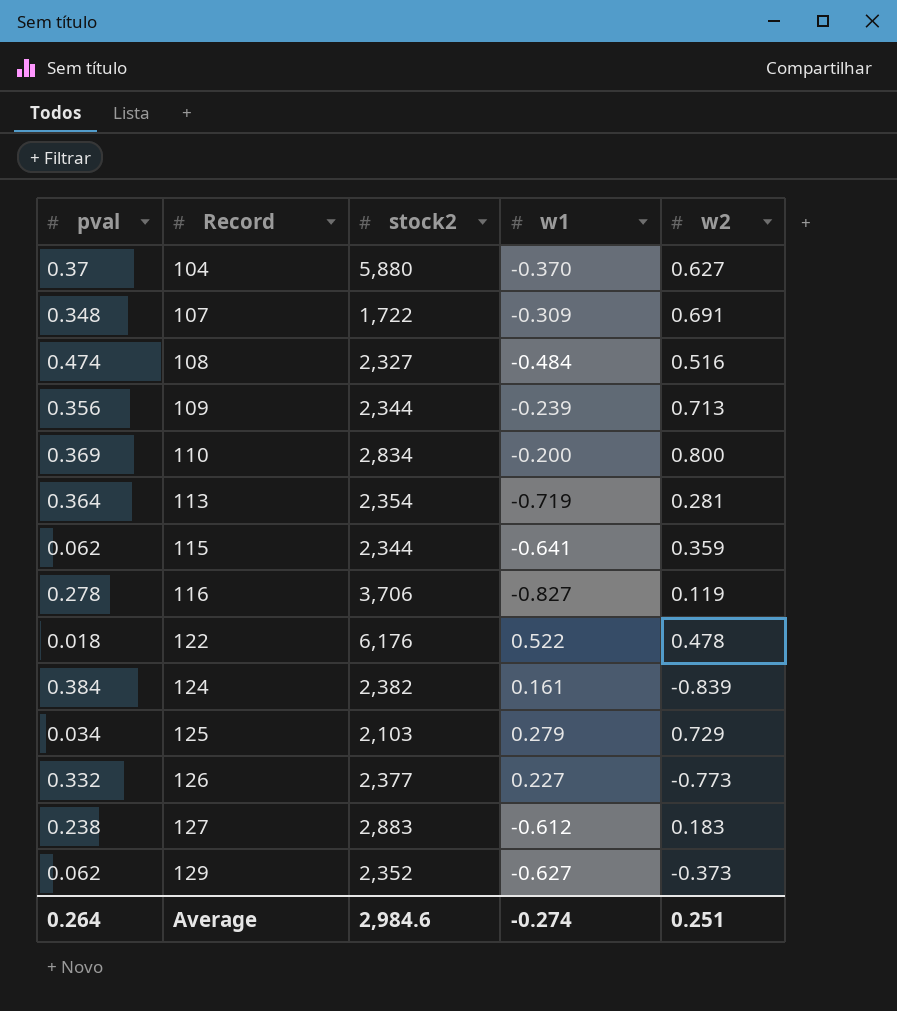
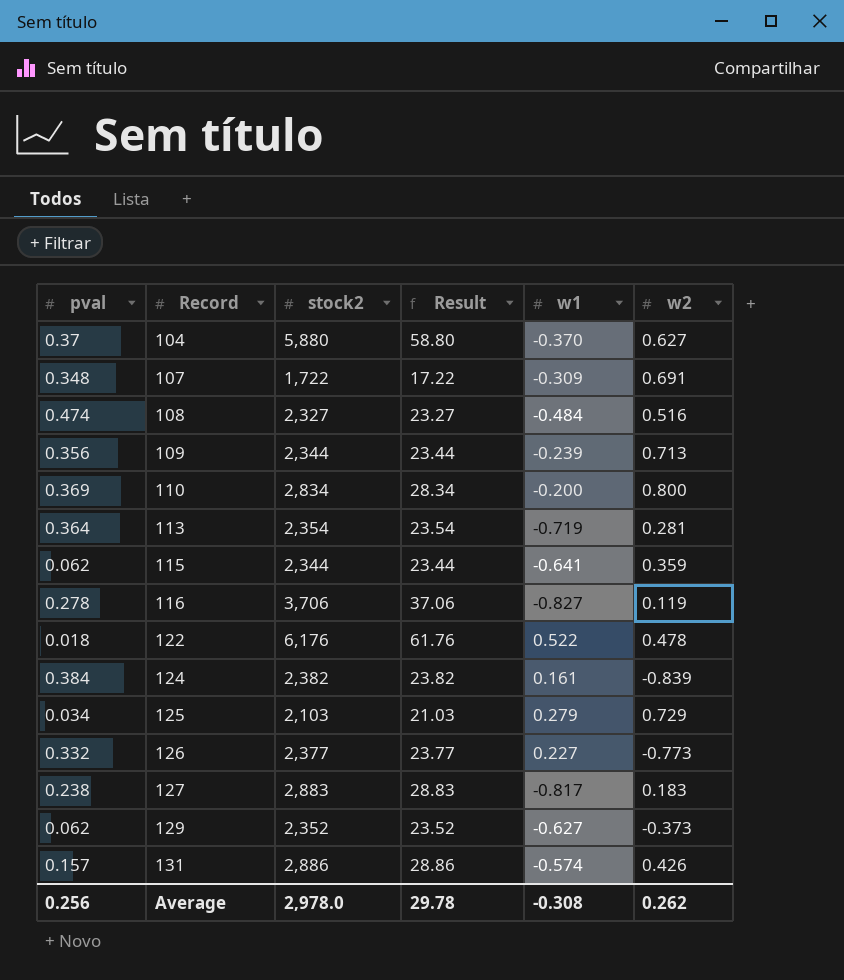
column Result | formula: none -> [stock2] * 0.01
127 | w1: -0.612 -> -0.817
row 131: none -> 0.157 | 2,886 | 28.86 | -0.574 | 0.426
Average | pval: 0.264 -> 0.256
Average | stock2: 2,984.6 -> 2,978.0
Average | w1: -0.274 -> -0.308
Average | w2: 0.251 -> 0.262

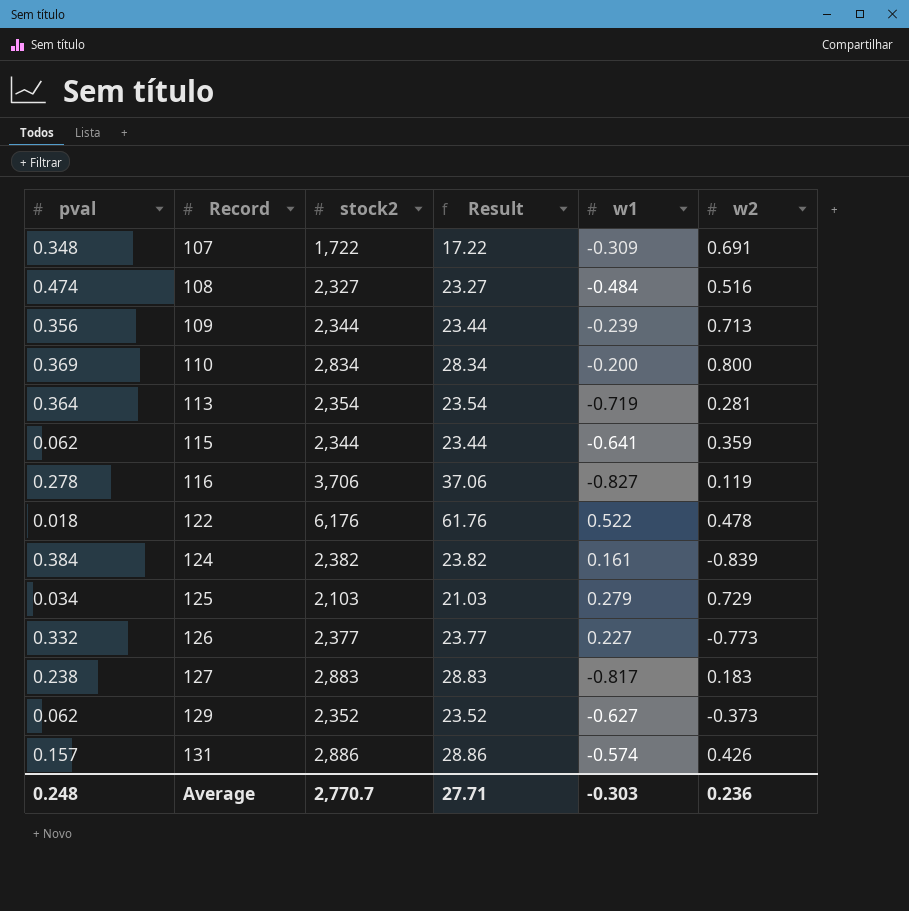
row 104: 0.37 | 5,880 | 58.80 | -0.370 | 0.627 -> none
Average | pval: 0.256 -> 0.248
Average | stock2: 2,978.0 -> 2,770.7
Average | Result: 29.78 -> 27.71
Average | w1: -0.308 -> -0.303
Average | w2: 0.262 -> 0.236

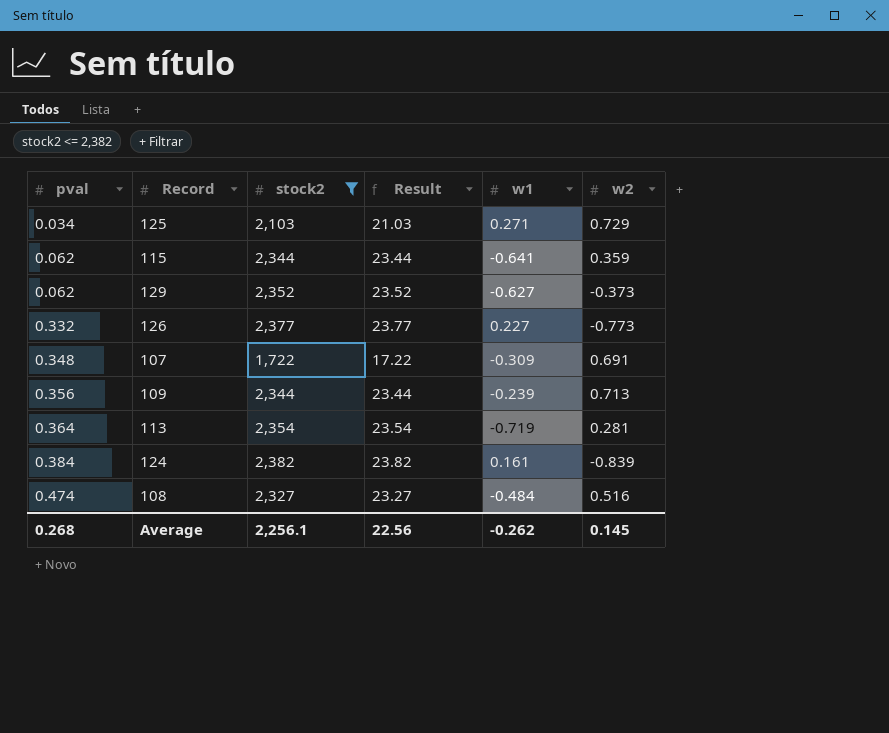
filter: none -> stock2 <= 2,382
row order: Record ascending -> pval ascending
125 | w1: 0.279 -> 0.271
Average | pval: 0.248 -> 0.268
Average | stock2: 2,770.7 -> 2,256.1
Average | Result: 27.71 -> 22.56
Average | w1: -0.303 -> -0.262
Average | w2: 0.236 -> 0.145

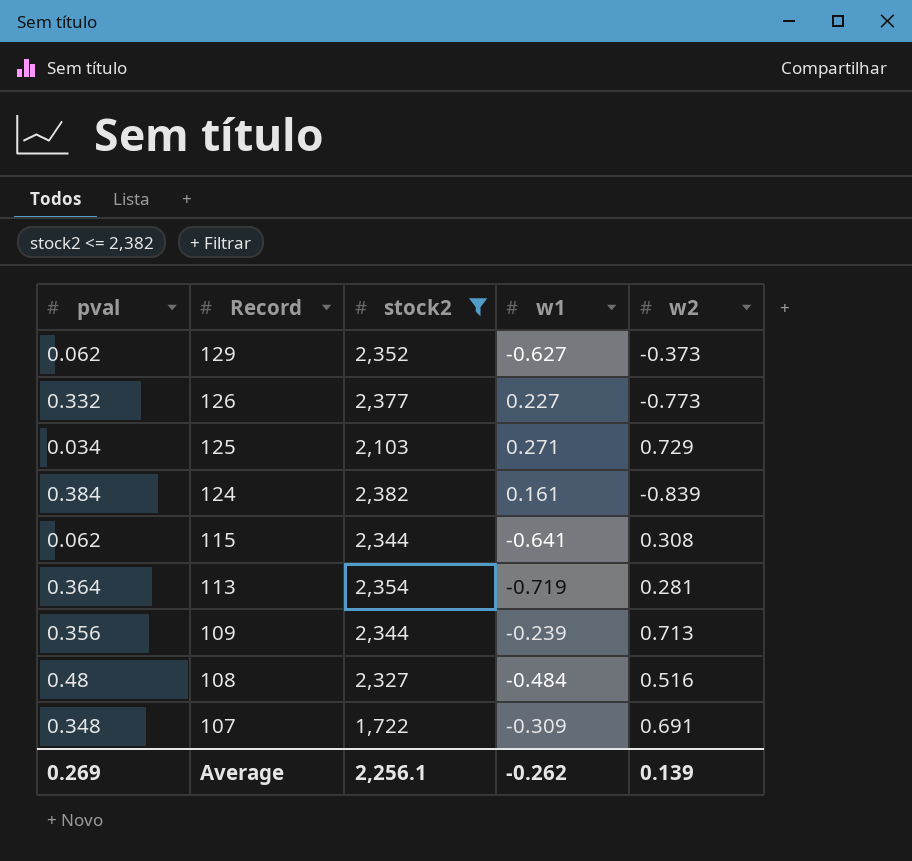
row order: pval ascending -> Record descending
column Result | formula: [stock2] * 0.01 -> none
115 | w2: 0.359 -> 0.308
108 | pval: 0.474 -> 0.48
Average | pval: 0.268 -> 0.269
Average | w2: 0.145 -> 0.139

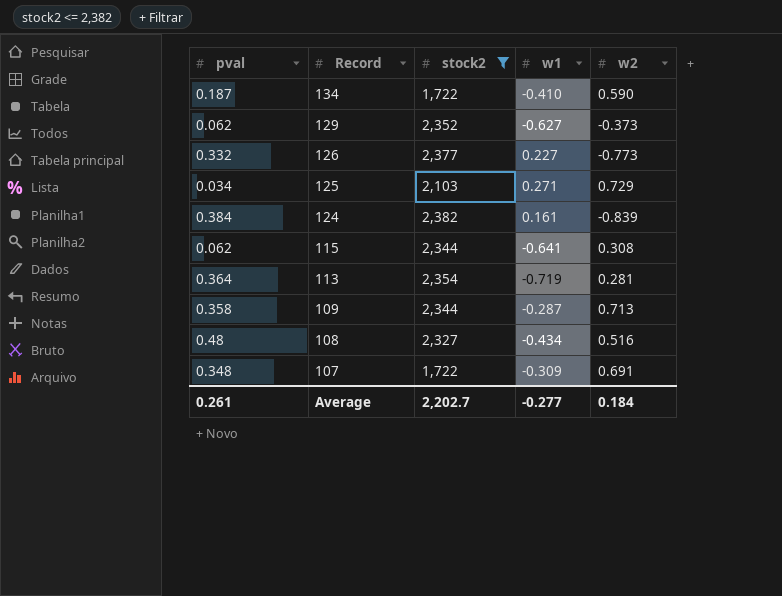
row 134: none -> 0.187 | 1,722 | -0.410 | 0.590
109 | pval: 0.356 -> 0.358
109 | w1: -0.239 -> -0.287
108 | w1: -0.484 -> -0.434
Average | pval: 0.269 -> 0.261
Average | stock2: 2,256.1 -> 2,202.7
Average | w1: -0.262 -> -0.277
Average | w2: 0.139 -> 0.184

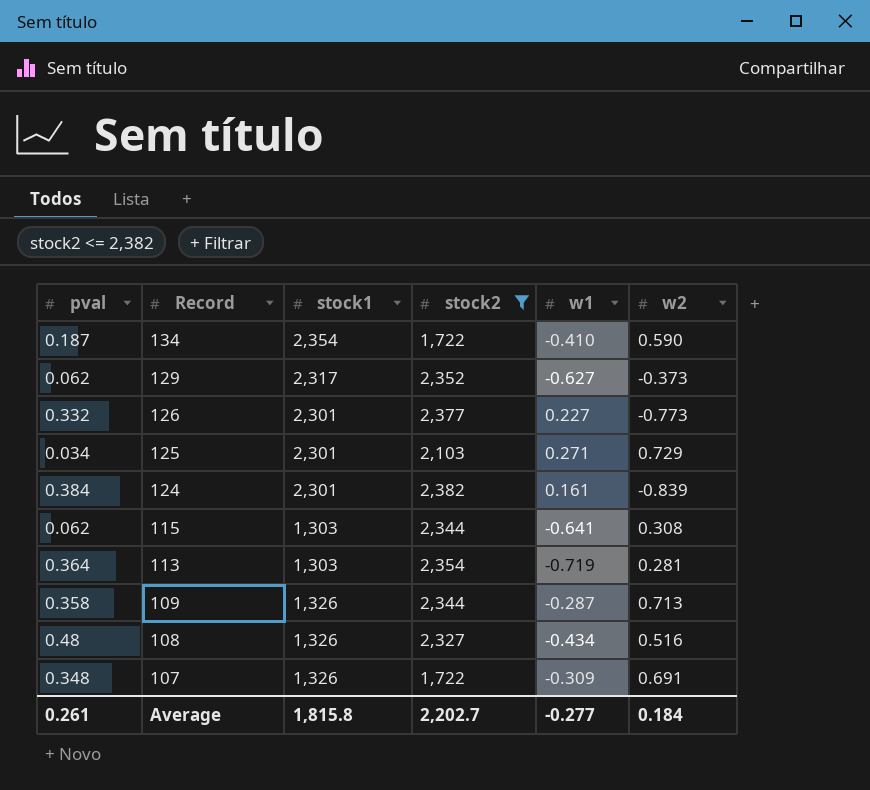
column stock1 | position: none -> 3

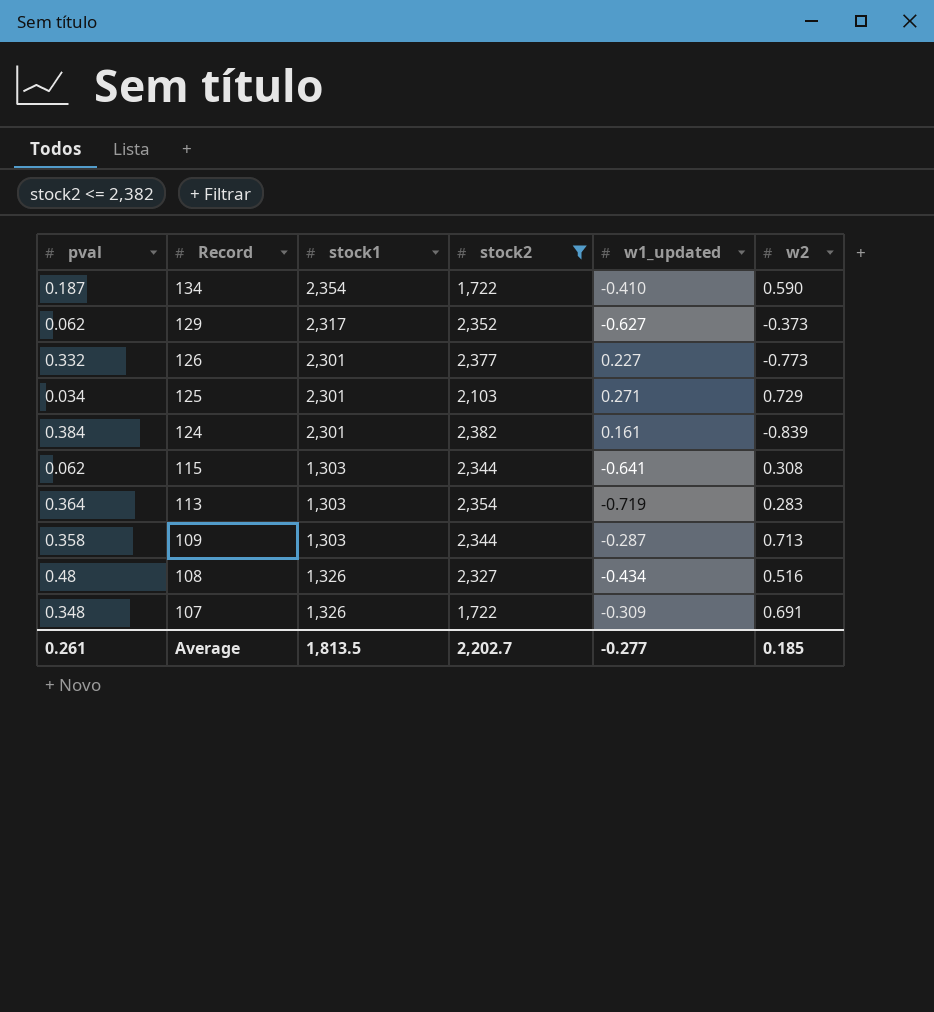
column name: w1 -> w1_updated
113 | w2: 0.281 -> 0.283
109 | stock1: 1,326 -> 1,303
Average | stock1: 1,815.8 -> 1,813.5
Average | w2: 0.184 -> 0.185

